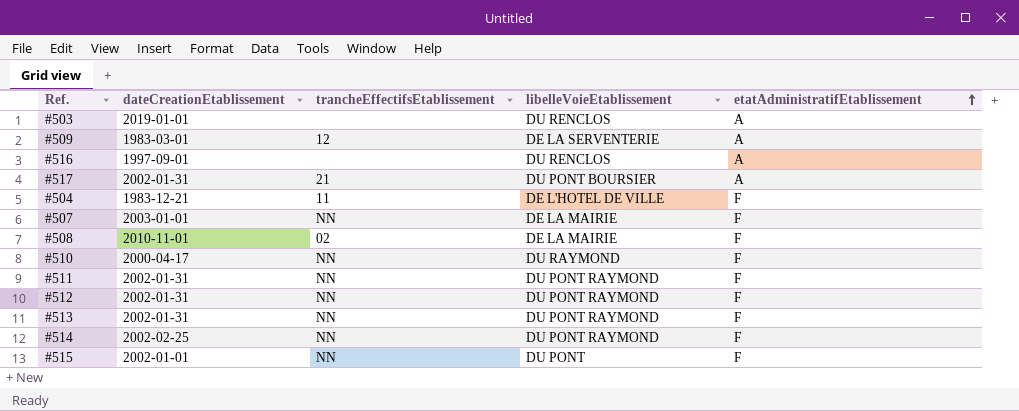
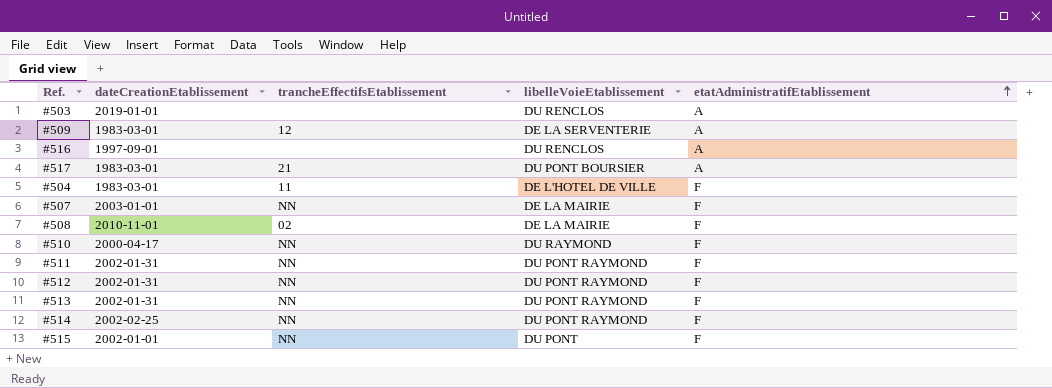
#517 | dateCreationEtablissement: 2002-01-31 -> 1983-03-01
#504 | dateCreationEtablissement: 1983-12-21 -> 1983-03-01

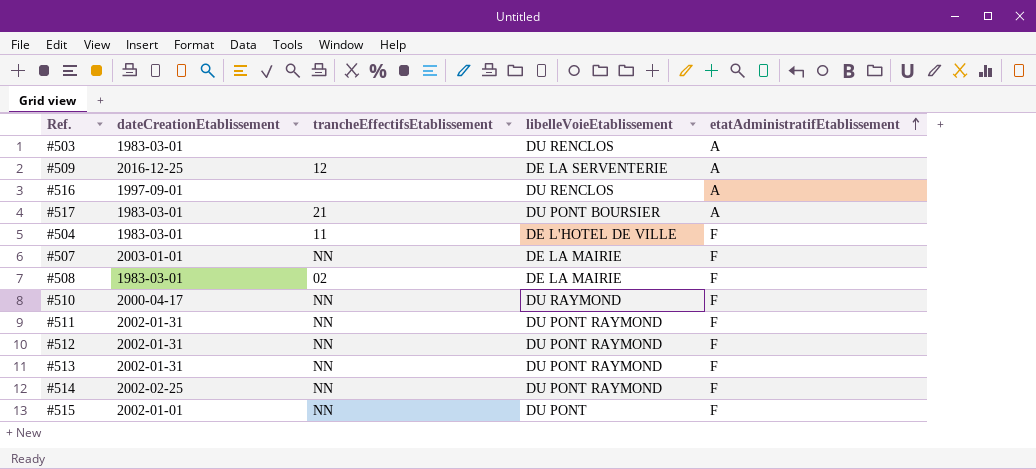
#503 | dateCreationEtablissement: 2019-01-01 -> 1983-03-01
#509 | dateCreationEtablissement: 1983-03-01 -> 2016-12-25
#508 | dateCreationEtablissement: 2010-11-01 -> 1983-03-01

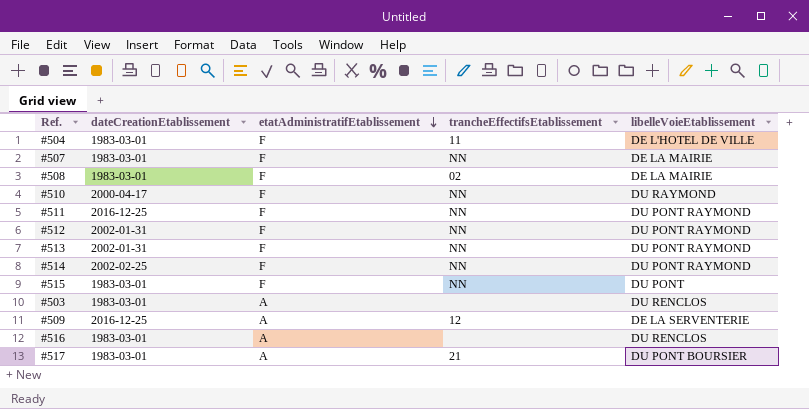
row order: etatAdministratifEtablissement ascending -> etatAdministratifEtablissement descending
column etatAdministratifEtablissement | position: 5 -> 3
#507 | dateCreationEtablissement: 2003-01-01 -> 1983-03-01
#511 | dateCreationEtablissement: 2002-01-31 -> 2016-12-25
#515 | dateCreationEtablissement: 2002-01-01 -> 1983-03-01
#516 | dateCreationEtablissement: 1997-09-01 -> 1983-03-01

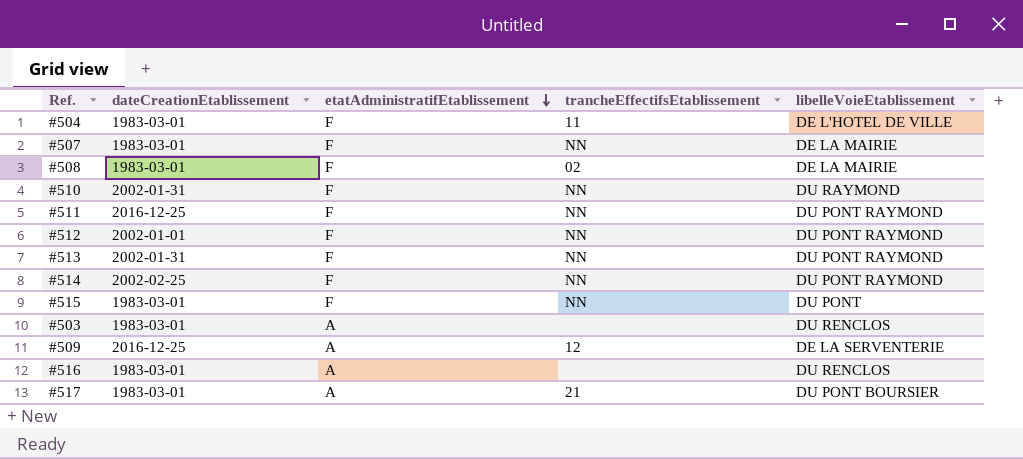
#510 | dateCreationEtablissement: 2000-04-17 -> 2002-01-31
#512 | dateCreationEtablissement: 2002-01-31 -> 2002-01-01

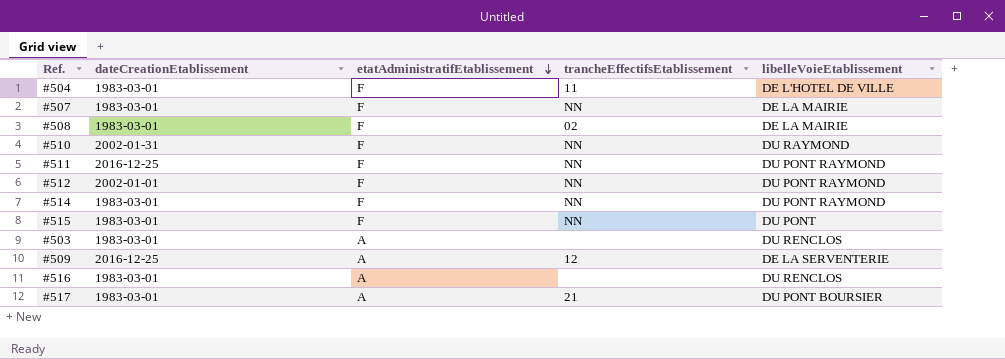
row #513: 2002-01-31 | F | NN | DU PONT RAYMOND -> none
#514 | dateCreationEtablissement: 2002-02-25 -> 1983-03-01

